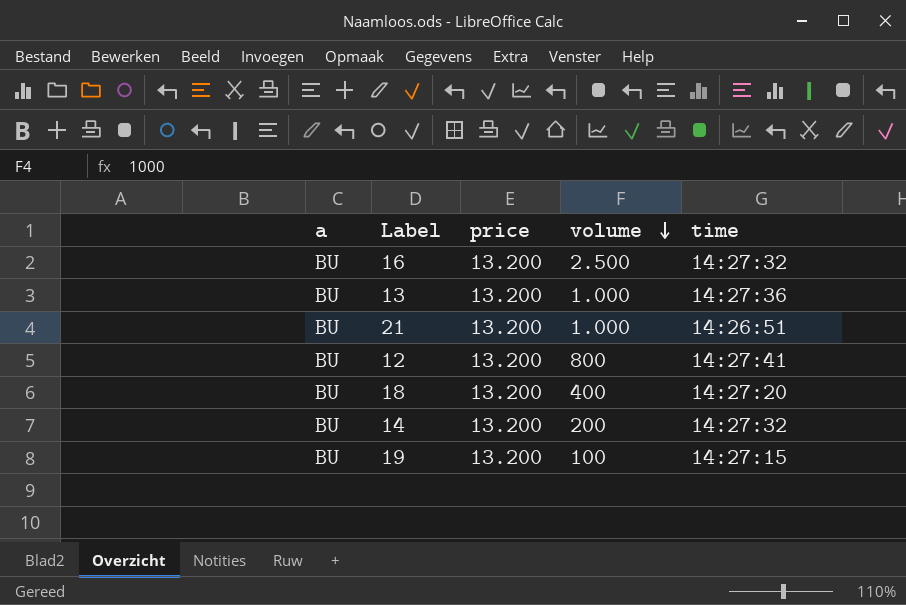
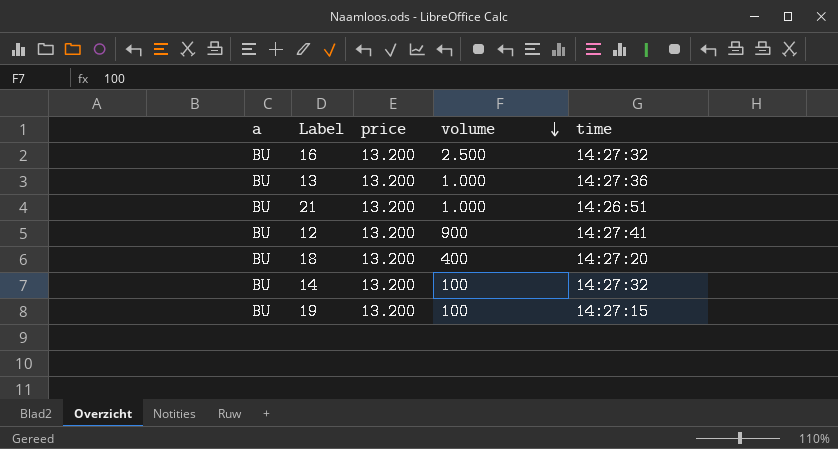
12 | volume: 800 -> 900
14 | volume: 200 -> 100

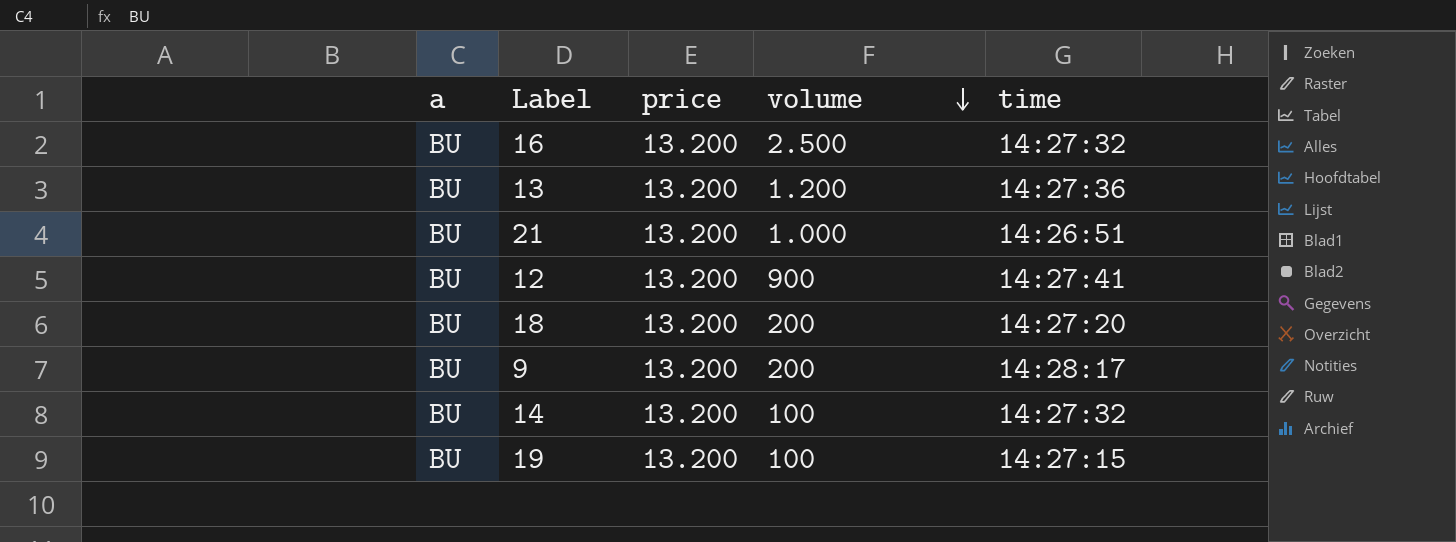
13 | volume: 1.000 -> 1.200
18 | volume: 400 -> 200
row 9: none -> BU | 13.200 | 200 | 14:28:17

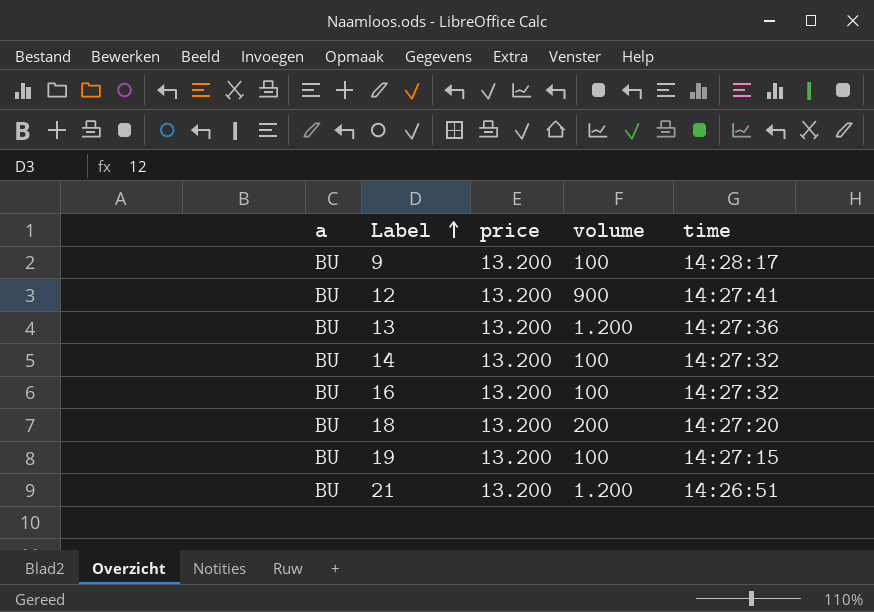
row order: volume descending -> Label ascending
9 | volume: 200 -> 100
16 | volume: 2.500 -> 100
21 | volume: 1.000 -> 1.200

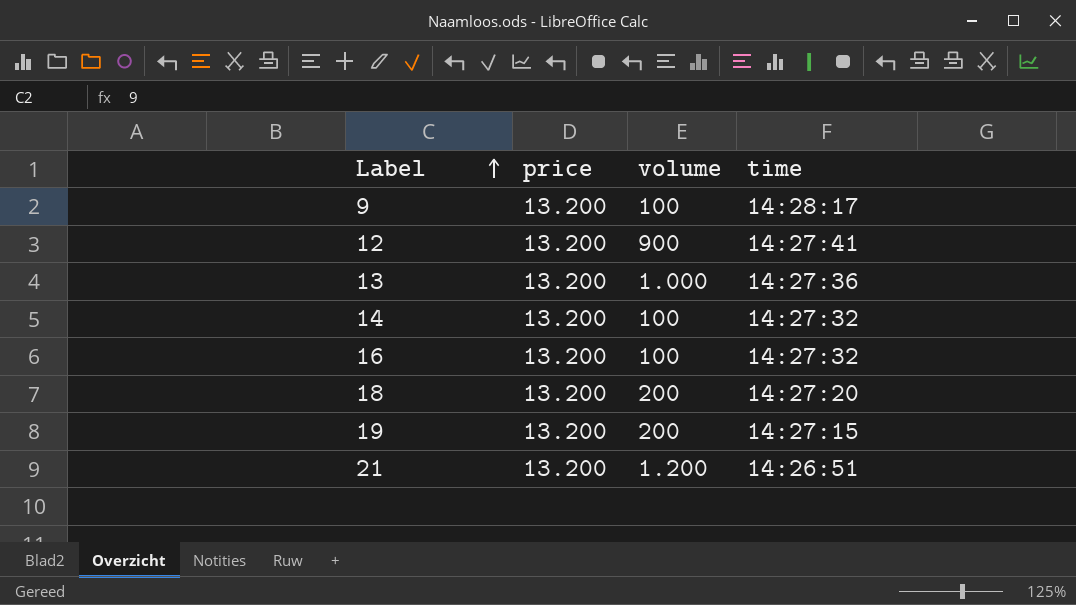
column a | position: 1 -> none
13 | volume: 1.200 -> 1.000
19 | volume: 100 -> 200

